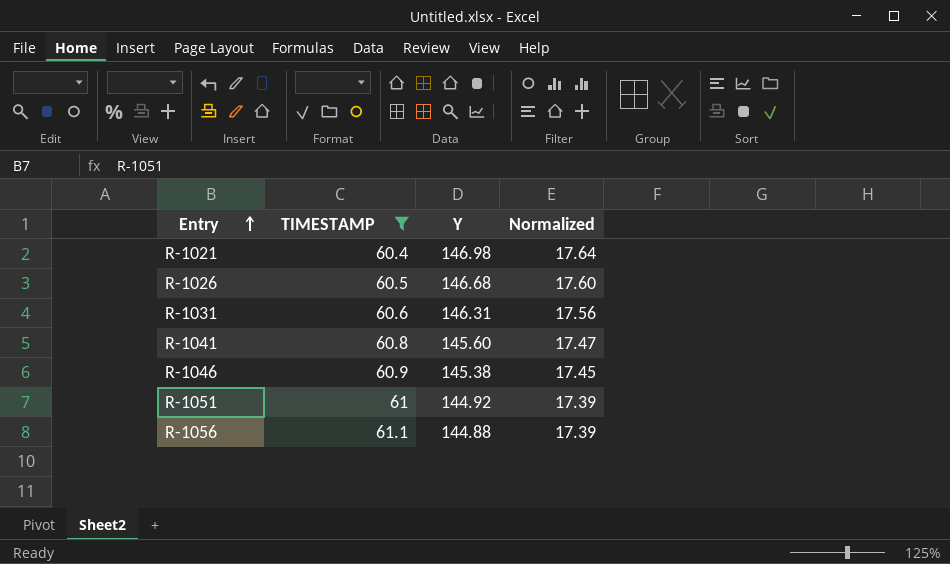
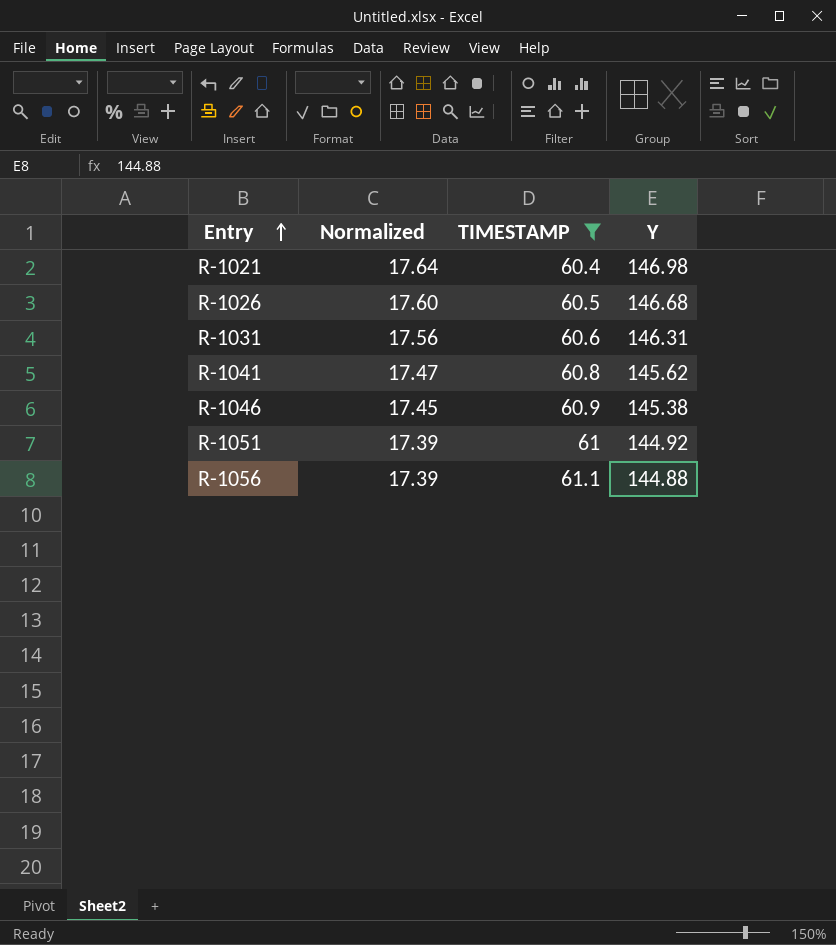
column Normalized | position: 4 -> 2
R-1041 | Y: 145.60 -> 145.62

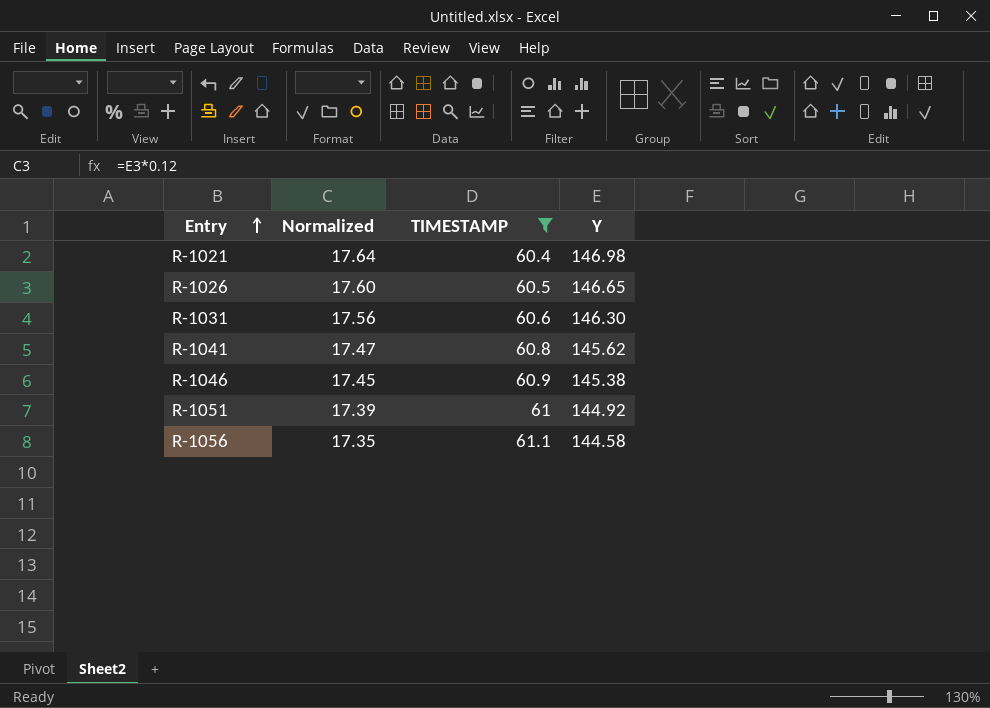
R-1026 | Y: 146.68 -> 146.65
R-1031 | Y: 146.31 -> 146.30
R-1056 | Normalized: 17.39 -> 17.35
R-1056 | Y: 144.88 -> 144.58

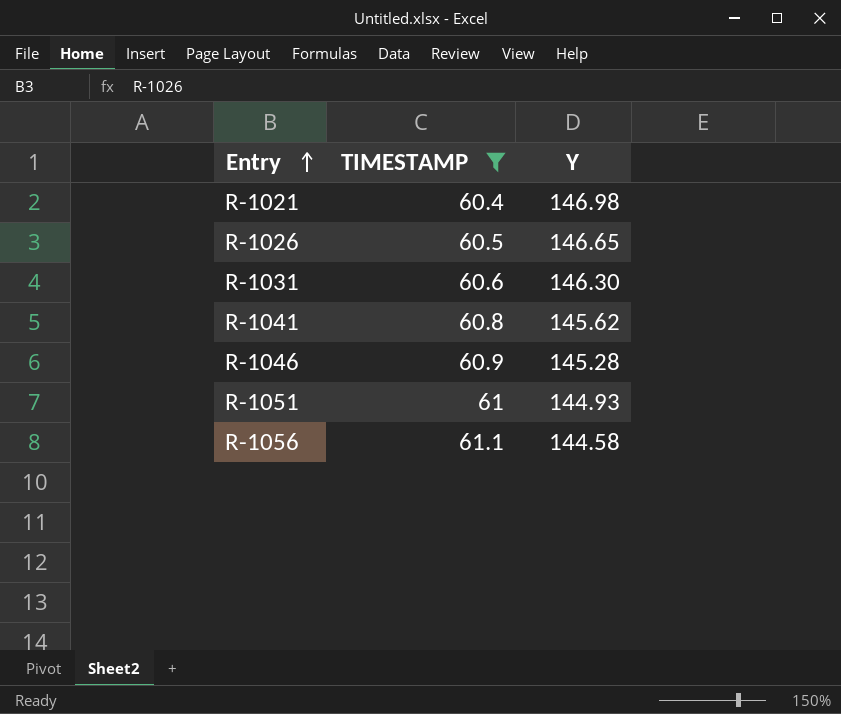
column Normalized | formula: [Y] * 0.12 -> none
R-1046 | Y: 145.38 -> 145.28
R-1051 | Y: 144.92 -> 144.93

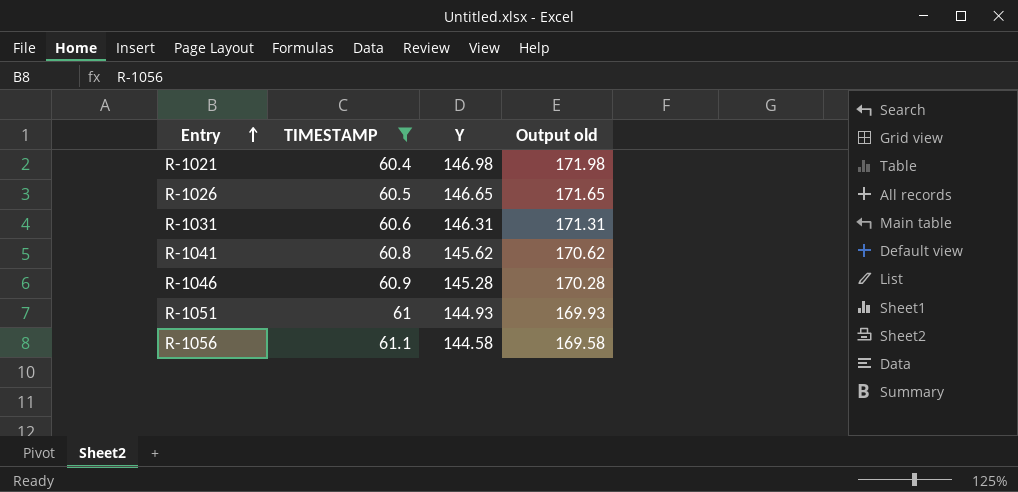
column Output old | formula: none -> [Y] + 25
R-1031 | Y: 146.30 -> 146.31

